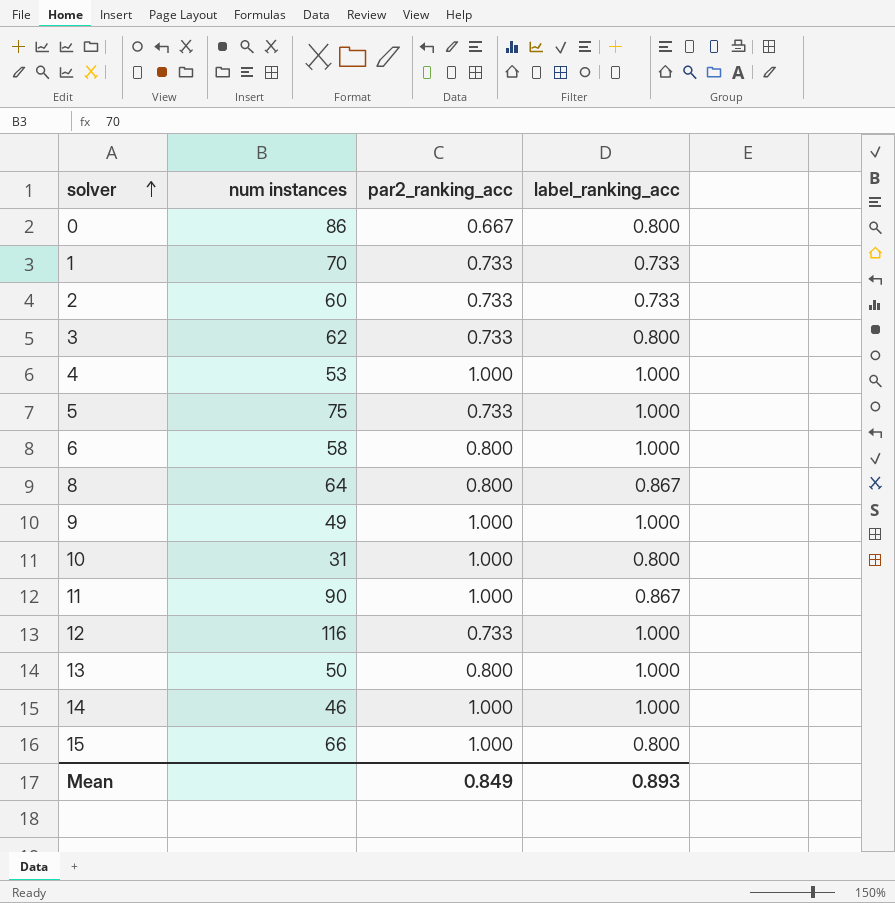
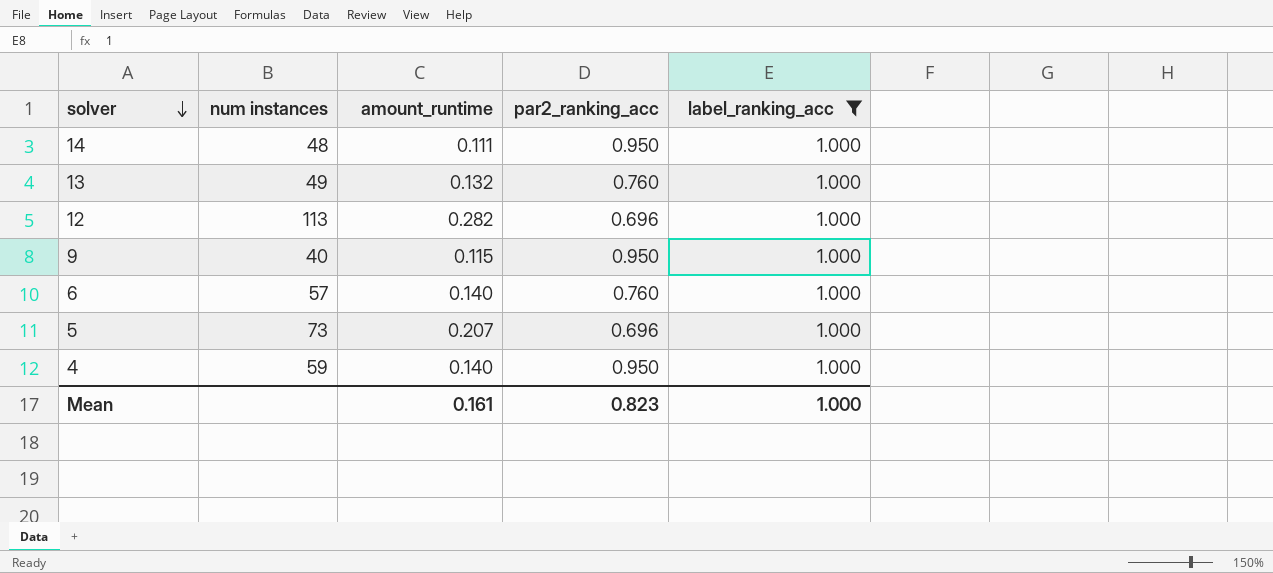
filter: none -> label_ranking_acc = 1.000
row order: solver ascending -> solver descending
column amount_runtime | position: none -> 3
14 | num instances: 46 -> 48
14 | par2_ranking_acc: 1.000 -> 0.950
13 | num instances: 50 -> 49
13 | par2_ranking_acc: 0.800 -> 0.760
12 | num instances: 116 -> 113
12 | par2_ranking_acc: 0.733 -> 0.696
9 | num instances: 49 -> 40
9 | par2_ranking_acc: 1.000 -> 0.950
6 | num instances: 58 -> 57
6 | par2_ranking_acc: 0.800 -> 0.760
5 | num instances: 75 -> 73
5 | par2_ranking_acc: 0.733 -> 0.696
4 | num instances: 53 -> 59
4 | par2_ranking_acc: 1.000 -> 0.950
Mean | par2_ranking_acc: 0.849 -> 0.823
Mean | label_ranking_acc: 0.893 -> 1.000

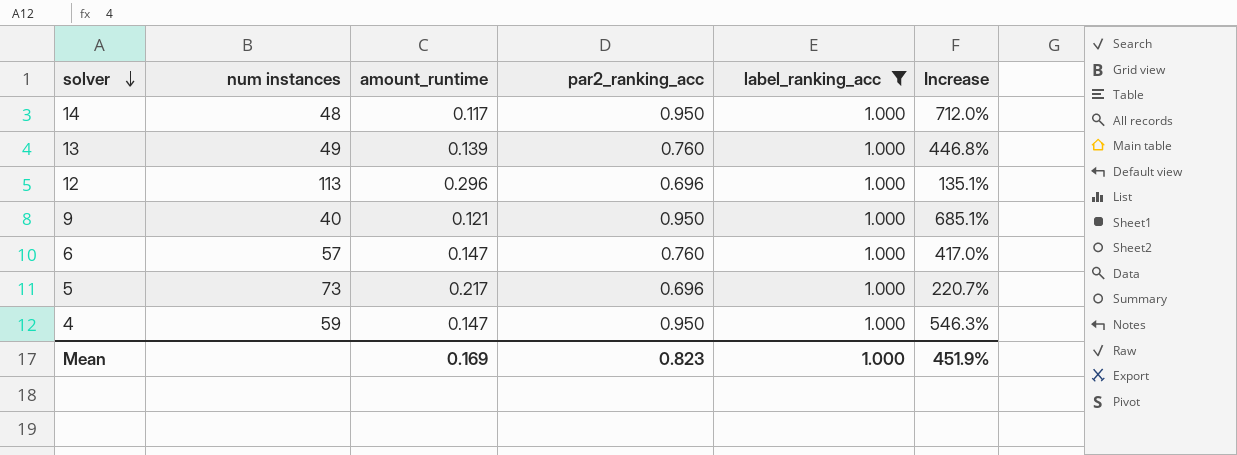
column Increase | formula: none -> ([par2_ranking_acc] - [amount_runtime]) / [amount_runtime]
14 | amount_runtime: 0.111 -> 0.117
13 | amount_runtime: 0.132 -> 0.139
12 | amount_runtime: 0.282 -> 0.296
9 | amount_runtime: 0.115 -> 0.121
6 | amount_runtime: 0.140 -> 0.147
5 | amount_runtime: 0.207 -> 0.217
4 | amount_runtime: 0.140 -> 0.147
Mean | amount_runtime: 0.161 -> 0.169

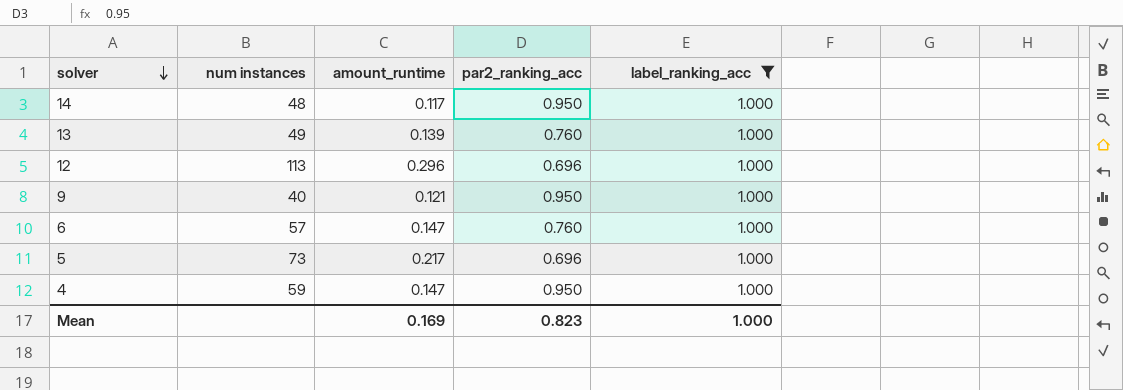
column Increase | formula: ([par2_ranking_acc] - [amount_runtime]) / [amount_runtime] -> none

